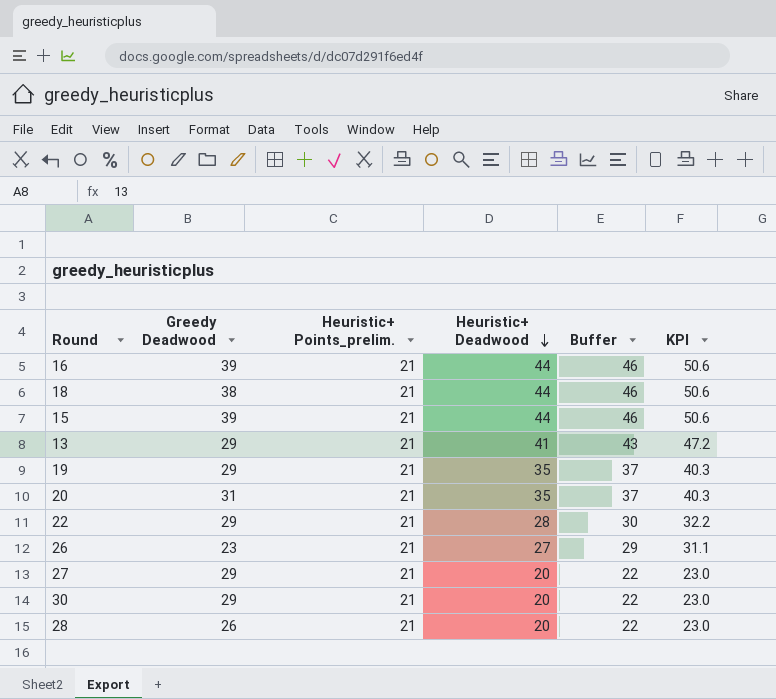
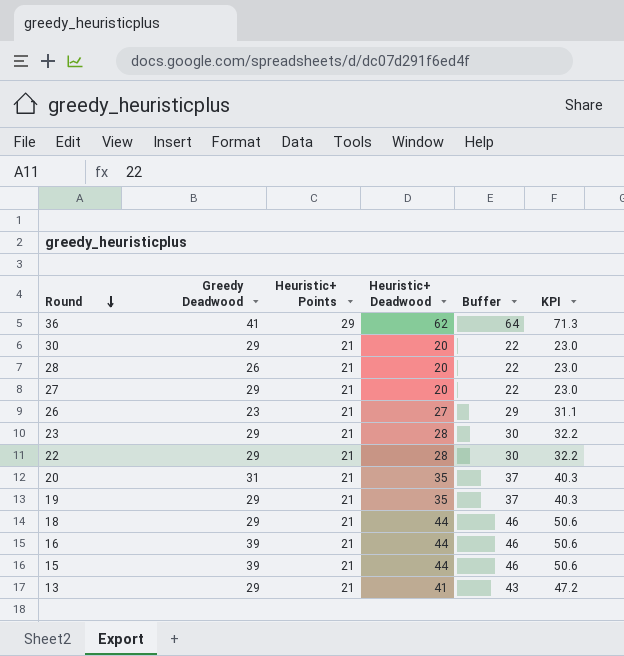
row order: Heuristic+ Deadwood descending -> Round descending
column name: Heuristic+ Points_prelim. -> Heuristic+ Points
row 36: none -> 41 | 29 | 62 | 64 | 71.3
row 23: none -> 29 | 21 | 28 | 30 | 32.2
18 | Greedy Deadwood: 38 -> 29

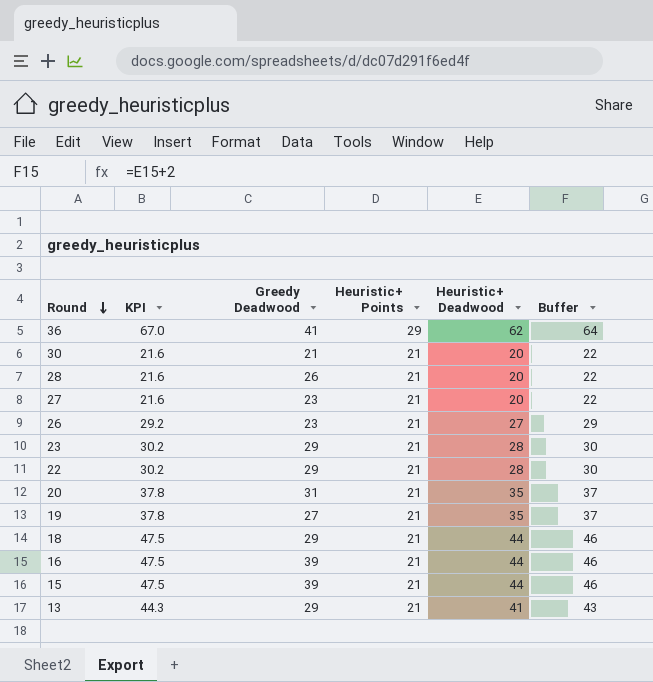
column KPI | formula: [Heuristic+ Deadwood] * 1.15 -> [Heuristic+ Deadwood] * 1.08
column KPI | position: 6 -> 2
30 | Greedy Deadwood: 29 -> 21
27 | Greedy Deadwood: 29 -> 23
19 | Greedy Deadwood: 29 -> 27

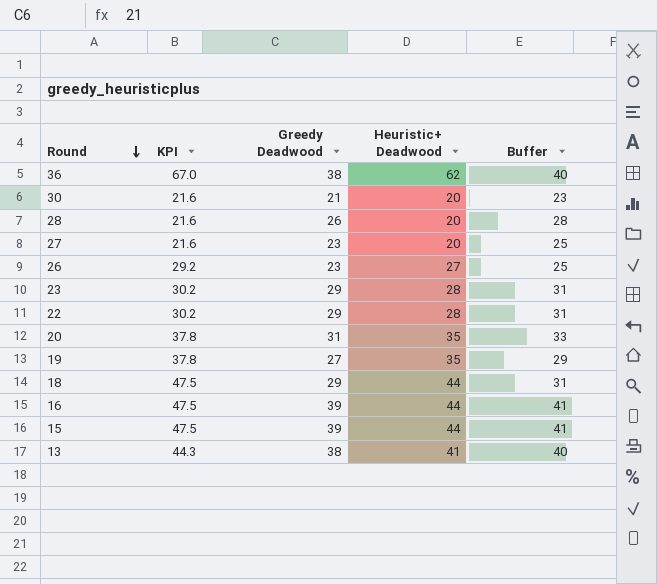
column Heuristic+ Points | position: 4 -> none
column Buffer | formula: [Heuristic+ Deadwood] + 2 -> [Greedy Deadwood] + 2
36 | Greedy Deadwood: 41 -> 38
13 | Greedy Deadwood: 29 -> 38

